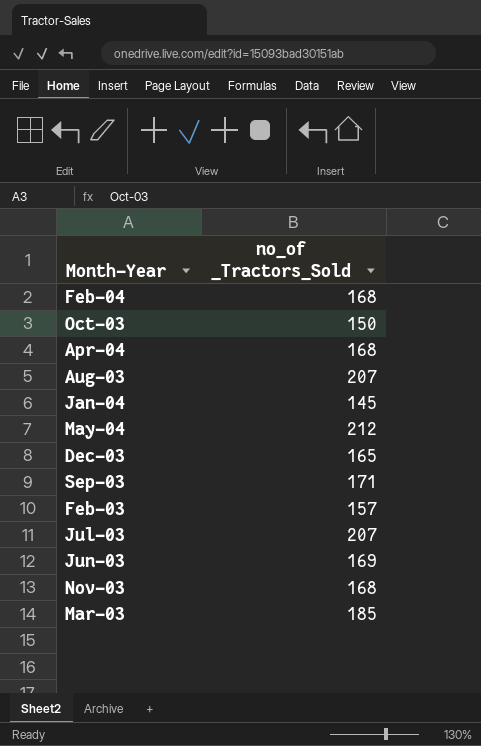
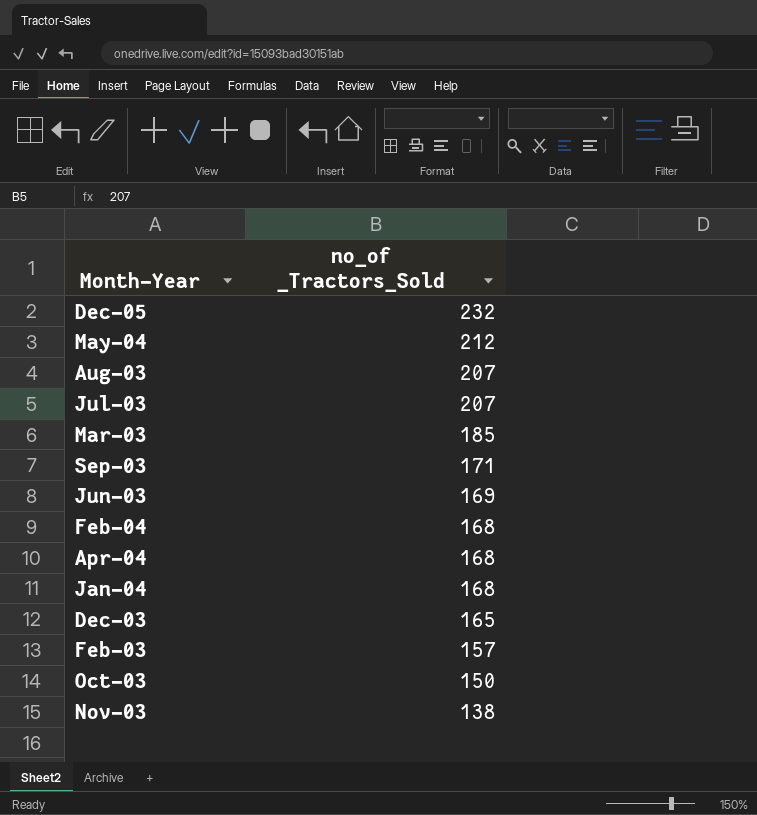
row order: none -> no_of _Tractors_Sold descending
row Dec-05: none -> 232
Jan-04 | no_of _Tractors_Sold: 145 -> 168
Nov-03 | no_of _Tractors_Sold: 168 -> 138

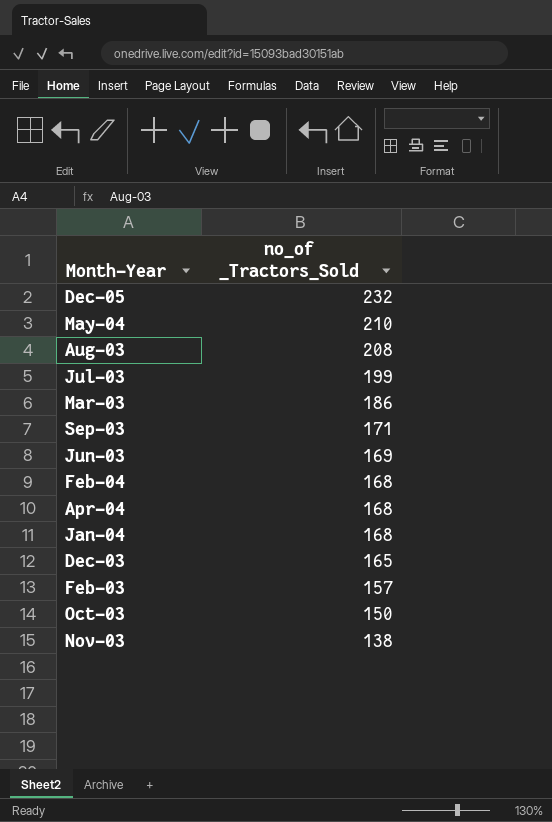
May-04 | no_of _Tractors_Sold: 212 -> 210
Aug-03 | no_of _Tractors_Sold: 207 -> 208
Jul-03 | no_of _Tractors_Sold: 207 -> 199
Mar-03 | no_of _Tractors_Sold: 185 -> 186

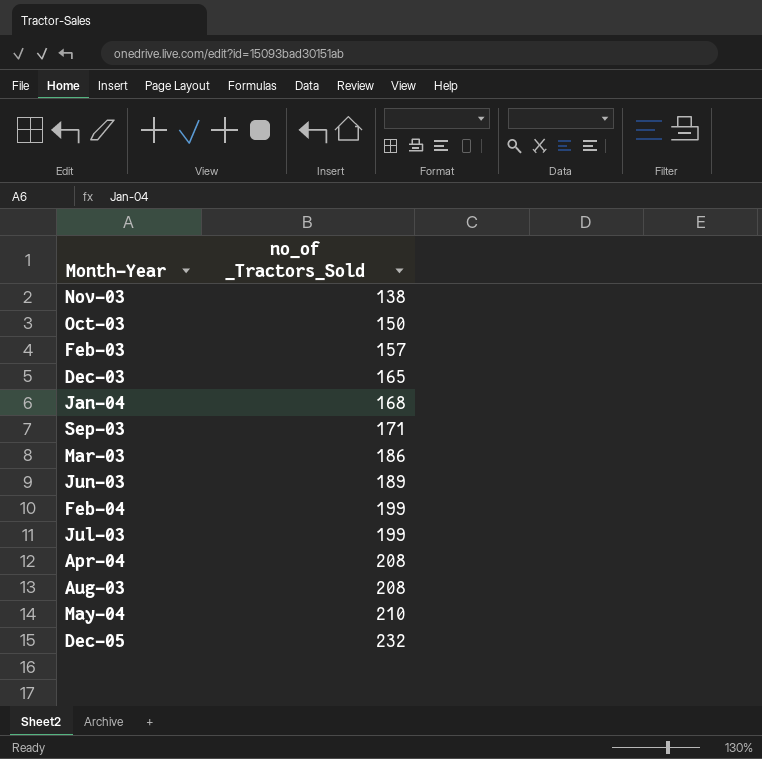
row order: no_of _Tractors_Sold descending -> no_of _Tractors_Sold ascending
Jun-03 | no_of _Tractors_Sold: 169 -> 189
Feb-04 | no_of _Tractors_Sold: 168 -> 199
Apr-04 | no_of _Tractors_Sold: 168 -> 208

